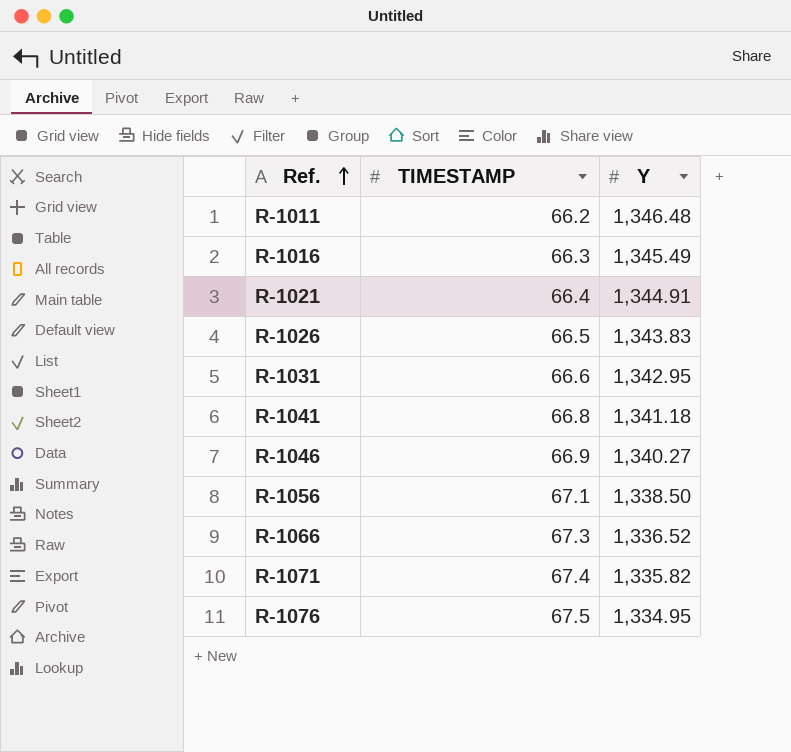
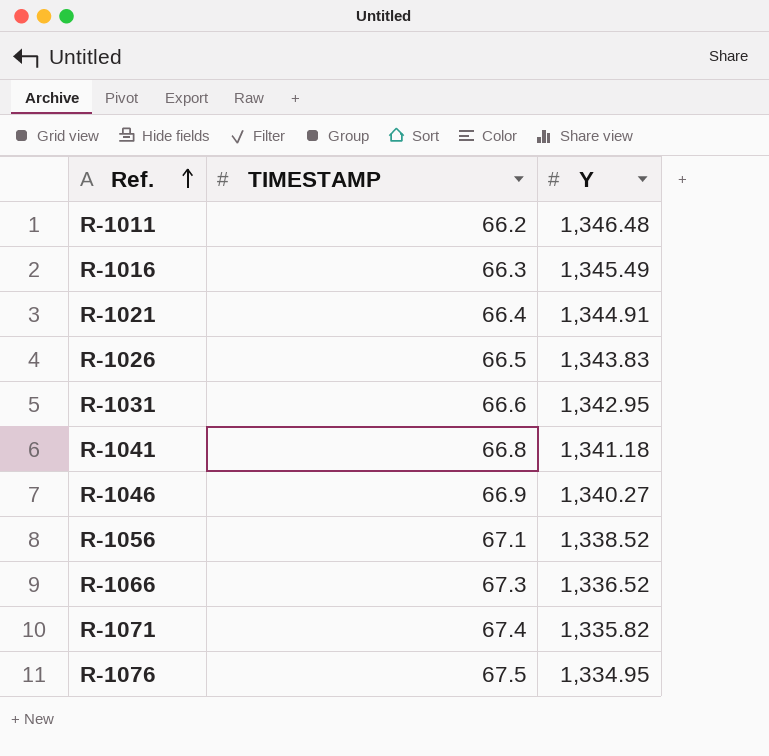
R-1056 | Y: 1,338.50 -> 1,338.52

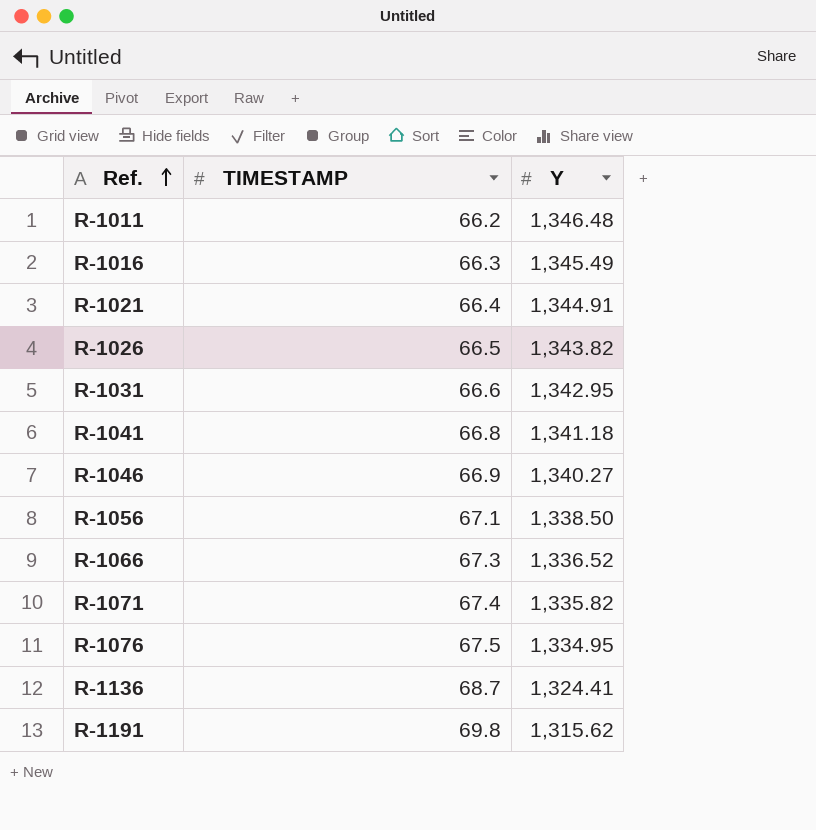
R-1026 | Y: 1,343.83 -> 1,343.82
R-1056 | Y: 1,338.52 -> 1,338.50
row R-1136: none -> 68.7 | 1,324.41
row R-1191: none -> 69.8 | 1,315.62

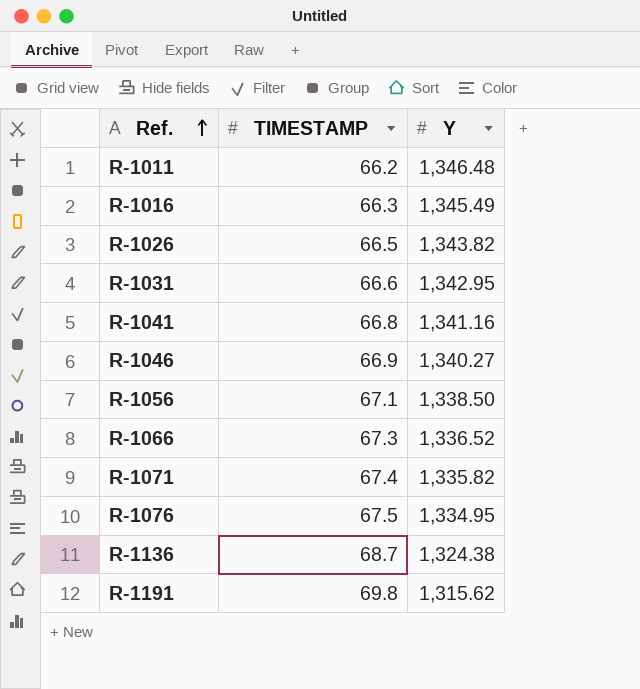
row R-1021: 66.4 | 1,344.91 -> none
R-1041 | Y: 1,341.18 -> 1,341.16
R-1136 | Y: 1,324.41 -> 1,324.38

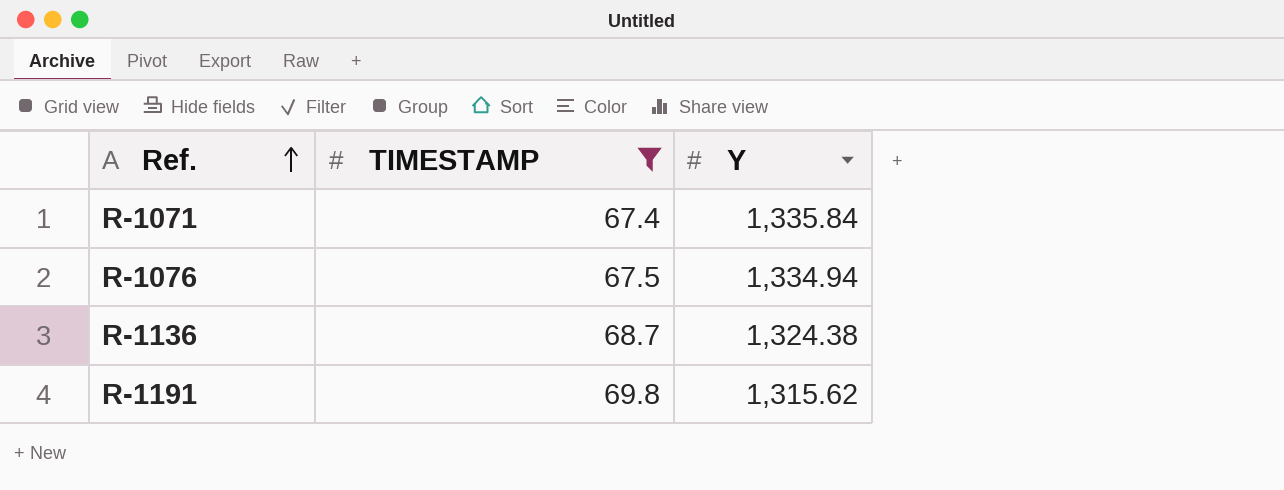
filter: none -> TIMESTAMP >= 67.4
R-1071 | Y: 1,335.82 -> 1,335.84
R-1076 | Y: 1,334.95 -> 1,334.94

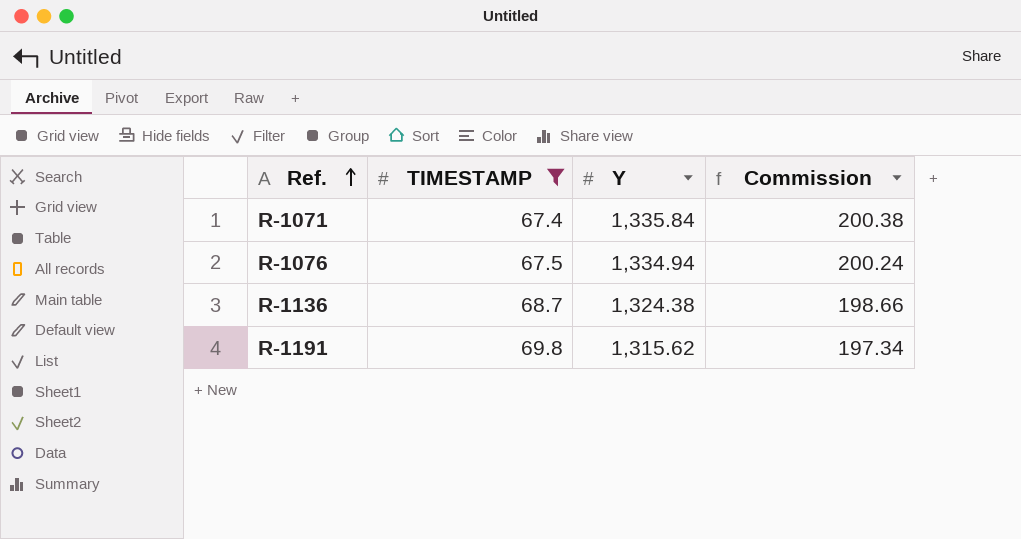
column Commission | formula: none -> [Y] * 0.15

